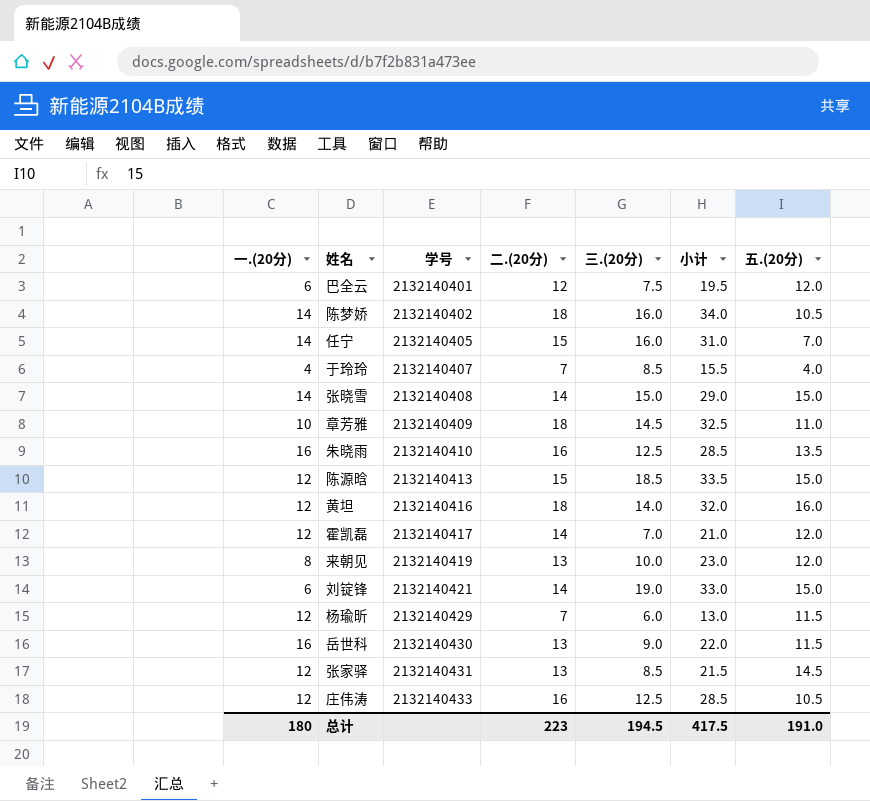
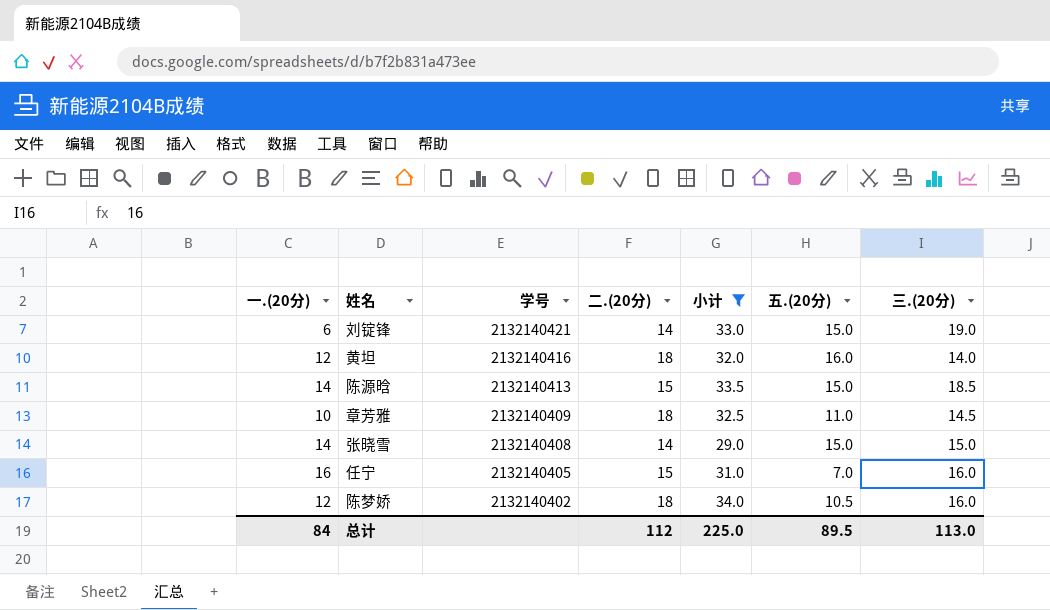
filter: none -> 小计 >= 29.0
row order: 学号 ascending -> 学号 descending
column 三.(20分) | position: 5 -> 7
陈源晗 | 一.(20分): 12 -> 14
任宁 | 一.(20分): 14 -> 16
陈梦娇 | 一.(20分): 14 -> 12
总计 | 一.(20分): 180 -> 84
总计 | 二.(20分): 223 -> 112
总计 | 小计: 417.5 -> 225.0
总计 | 五.(20分): 191.0 -> 89.5
总计 | 三.(20分): 194.5 -> 113.0

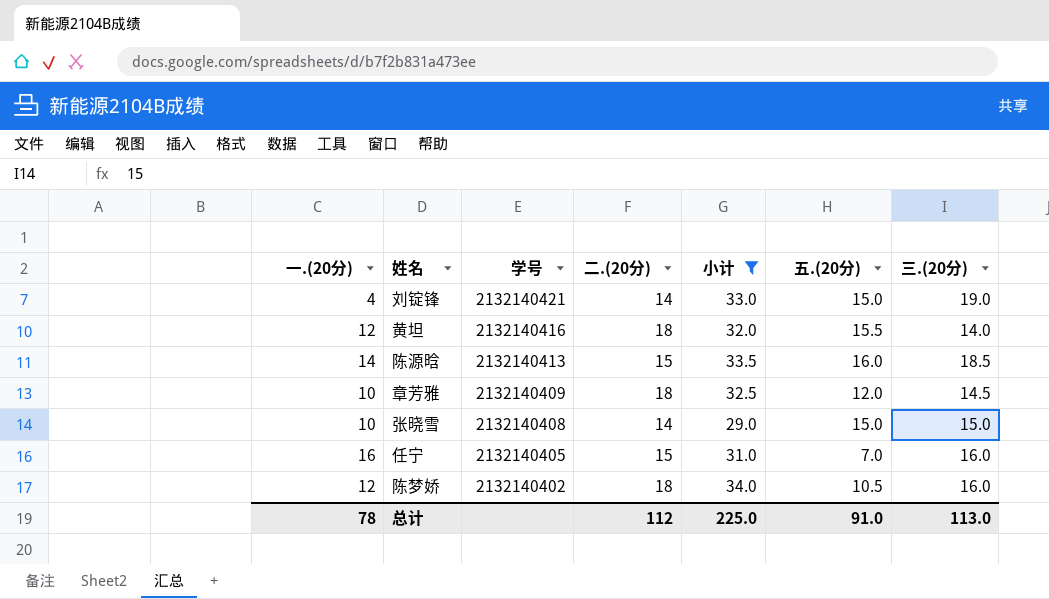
刘锭锋 | 一.(20分): 6 -> 4
黄坦 | 五.(20分): 16.0 -> 15.5
陈源晗 | 五.(20分): 15.0 -> 16.0
章芳雅 | 五.(20分): 11.0 -> 12.0
张晓雪 | 一.(20分): 14 -> 10
总计 | 一.(20分): 84 -> 78
总计 | 五.(20分): 89.5 -> 91.0

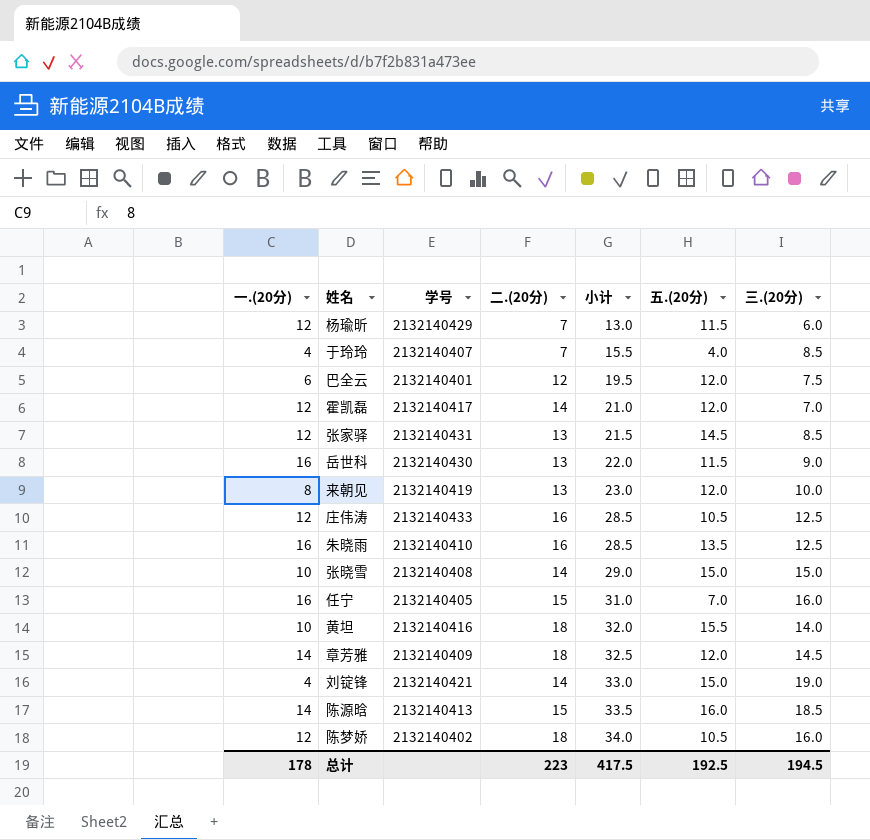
filter: 小计 >= 29.0 -> none
row order: 学号 descending -> 小计 ascending
黄坦 | 一.(20分): 12 -> 10
章芳雅 | 一.(20分): 10 -> 14
总计 | 一.(20分): 78 -> 178
总计 | 二.(20分): 112 -> 223
总计 | 小计: 225.0 -> 417.5
总计 | 五.(20分): 91.0 -> 192.5
总计 | 三.(20分): 113.0 -> 194.5

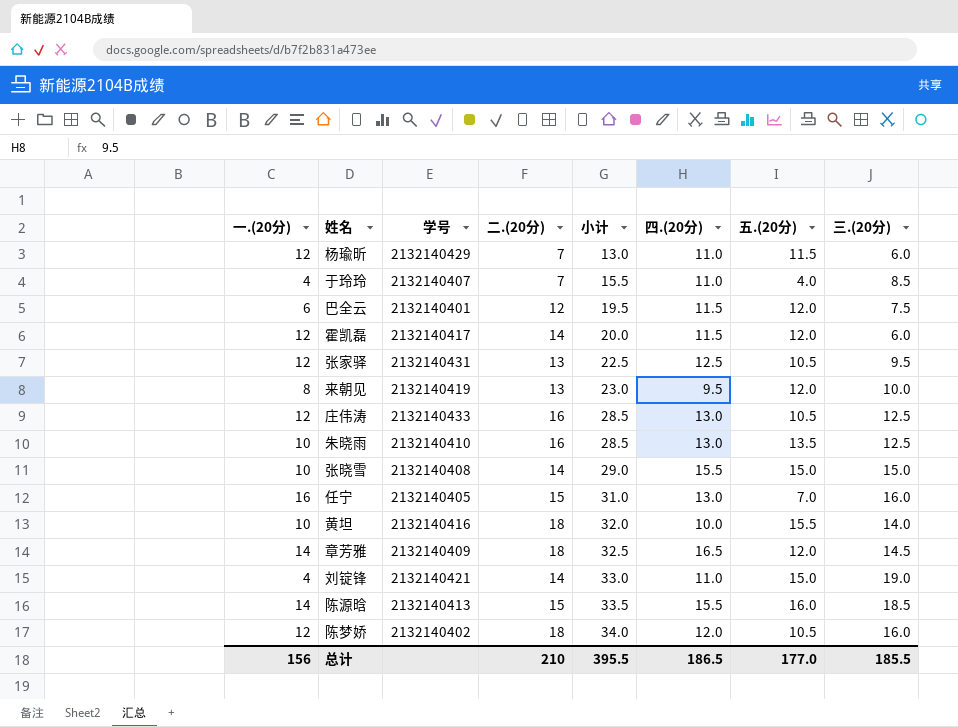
column 四.(20分) | position: none -> 6
row 岳世科: 16 | 2132140430 | 13 | 22.0 | 11.5 | 9.0 -> none
霍凯磊 | 小计: 21.0 -> 20.0
霍凯磊 | 三.(20分): 7.0 -> 6.0
张家驿 | 小计: 21.5 -> 22.5
张家驿 | 五.(20分): 14.5 -> 10.5
张家驿 | 三.(20分): 8.5 -> 9.5
朱晓雨 | 一.(20分): 16 -> 10
总计 | 一.(20分): 178 -> 156
总计 | 二.(20分): 223 -> 210
总计 | 小计: 417.5 -> 395.5
总计 | 五.(20分): 192.5 -> 177.0
总计 | 三.(20分): 194.5 -> 185.5

